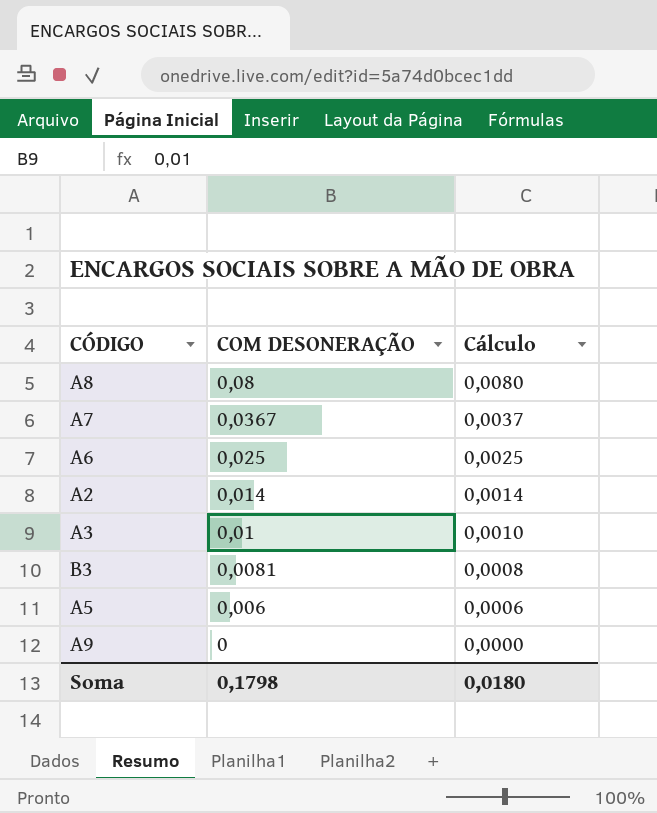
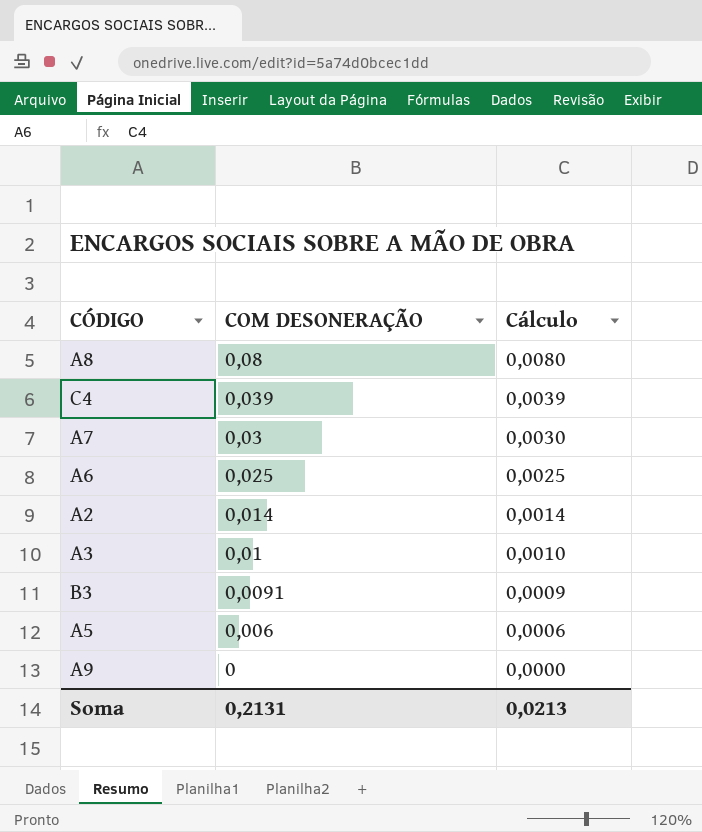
row C4: none -> 0,039 | 0,0039
A7 | COM DESONERAÇÃO: 0,0367 -> 0,03
A7 | Cálculo: 0,0037 -> 0,0030
B3 | COM DESONERAÇÃO: 0,0081 -> 0,0091
B3 | Cálculo: 0,0008 -> 0,0009
Soma | COM DESONERAÇÃO: 0,1798 -> 0,2131
Soma | Cálculo: 0,0180 -> 0,0213

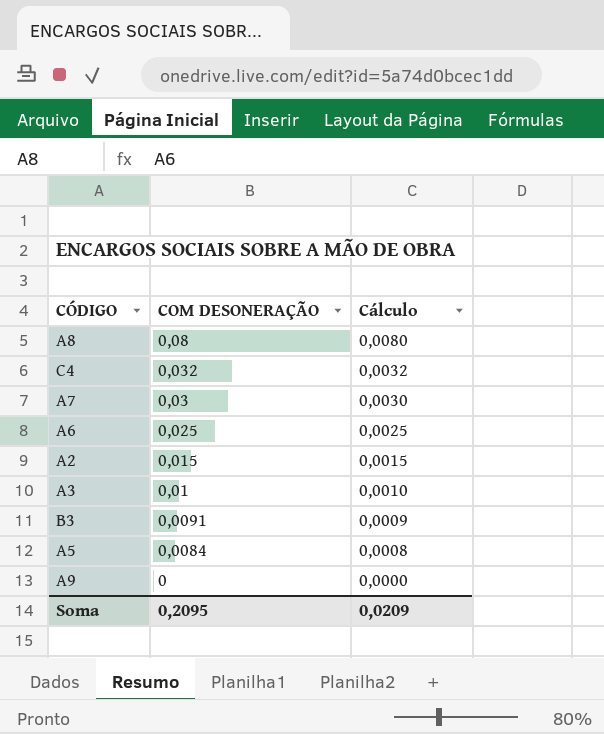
C4 | COM DESONERAÇÃO: 0,039 -> 0,032
C4 | Cálculo: 0,0039 -> 0,0032
A2 | COM DESONERAÇÃO: 0,014 -> 0,015
A2 | Cálculo: 0,0014 -> 0,0015
A5 | COM DESONERAÇÃO: 0,006 -> 0,0084
A5 | Cálculo: 0,0006 -> 0,0008
Soma | COM DESONERAÇÃO: 0,2131 -> 0,2095
Soma | Cálculo: 0,0213 -> 0,0209

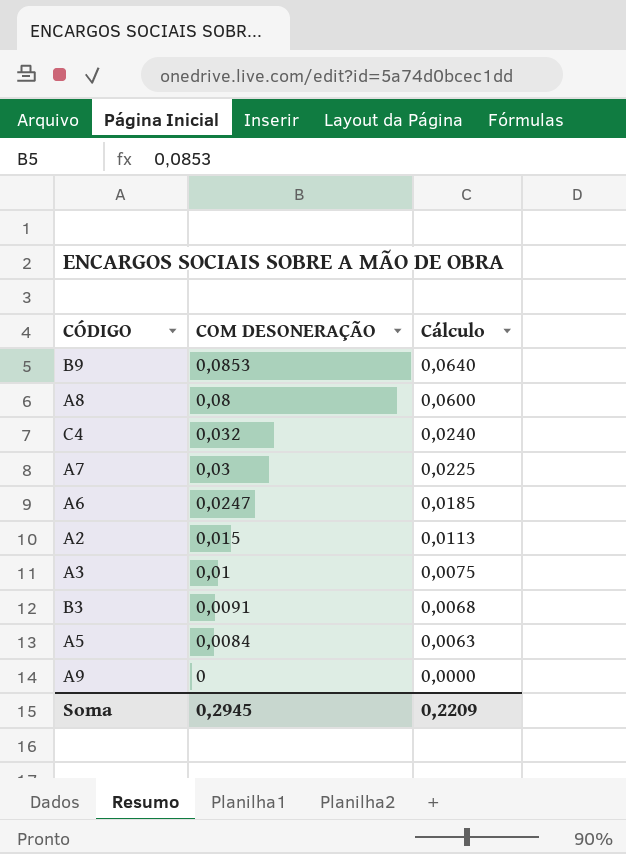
column Cálculo | formula: [COM DESONERAÇÃO] * 0,1 -> [COM DESONERAÇÃO] * 0,75
row B9: none -> 0,0853 | 0,0640
A6 | COM DESONERAÇÃO: 0,025 -> 0,0247
Soma | COM DESONERAÇÃO: 0,2095 -> 0,2945
Soma | Cálculo: 0,0209 -> 0,2209

